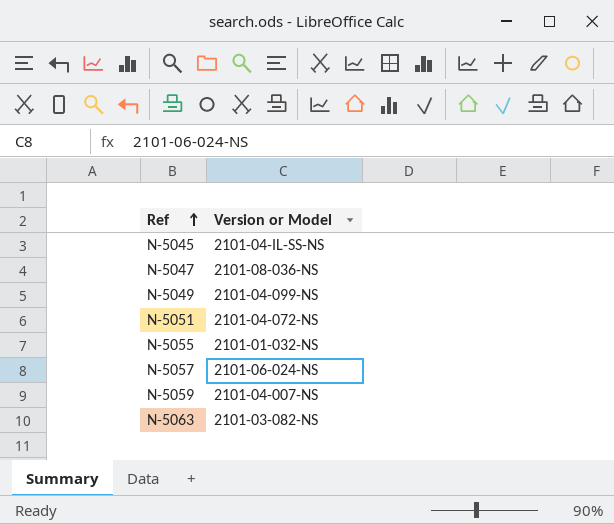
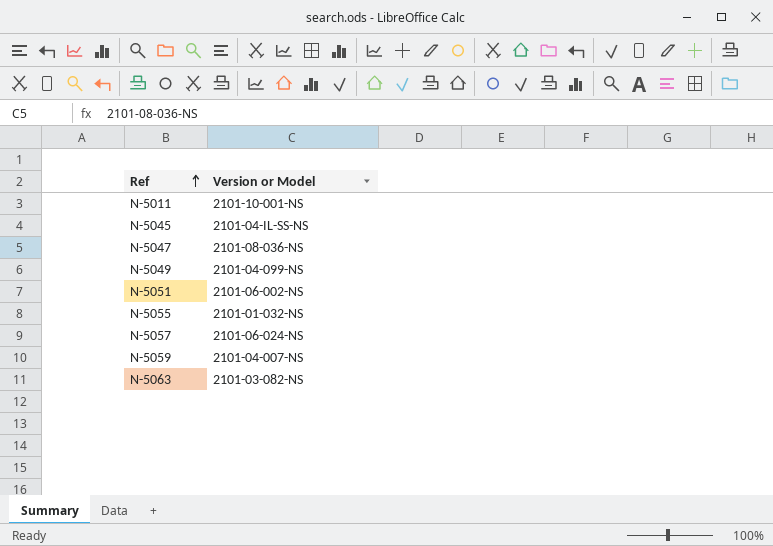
row N-5011: none -> 2101-10-001-NS
N-5051 | Version or Model: 2101-04-072-NS -> 2101-06-002-NS

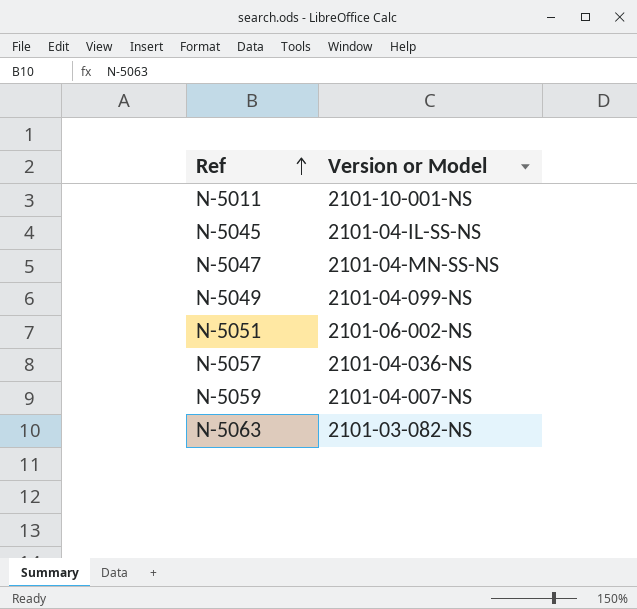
row N-5055: 2101-01-032-NS -> none
N-5047 | Version or Model: 2101-08-036-NS -> 2101-04-MN-SS-NS
N-5057 | Version or Model: 2101-06-024-NS -> 2101-04-036-NS

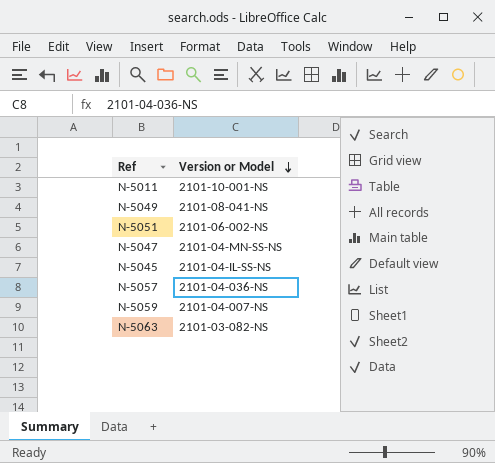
row order: Ref ascending -> Version or Model descending
N-5049 | Version or Model: 2101-04-099-NS -> 2101-08-041-NS

